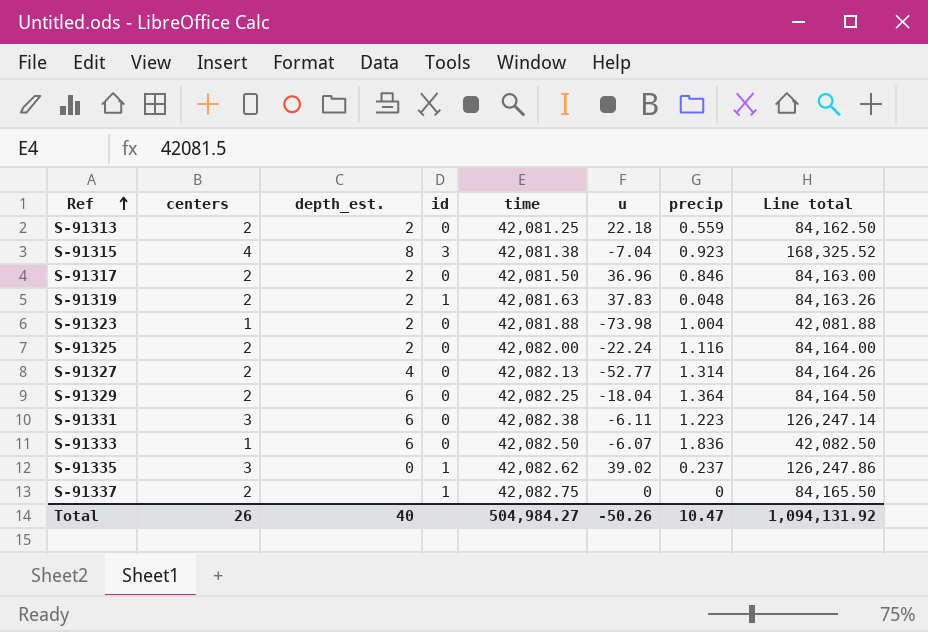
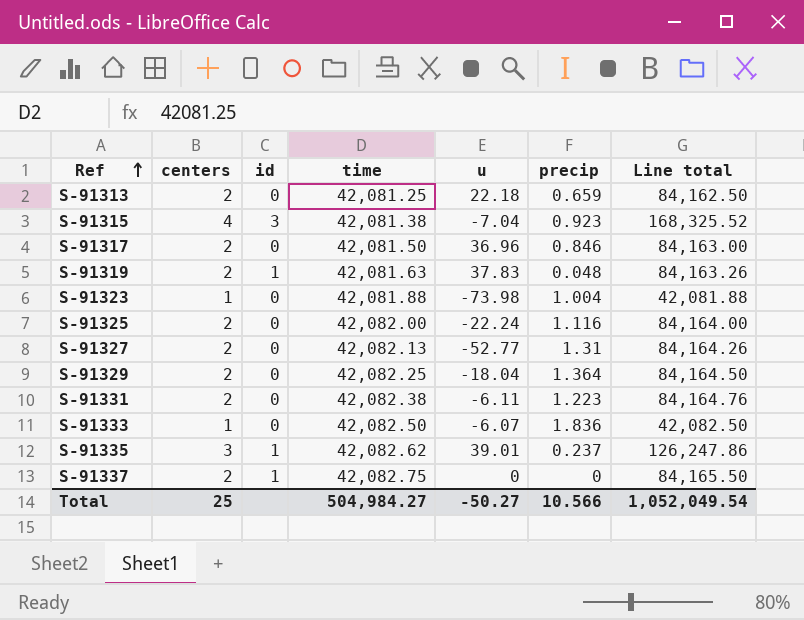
column depth_est. | position: 3 -> none
S-91313 | precip: 0.559 -> 0.659
S-91327 | precip: 1.314 -> 1.31
S-91331 | centers: 3 -> 2
S-91331 | Line total: 126,247.14 -> 84,164.76
S-91335 | u: 39.02 -> 39.01
Total | centers: 26 -> 25
Total | u: -50.26 -> -50.27
Total | precip: 10.47 -> 10.566
Total | Line total: 1,094,131.92 -> 1,052,049.54

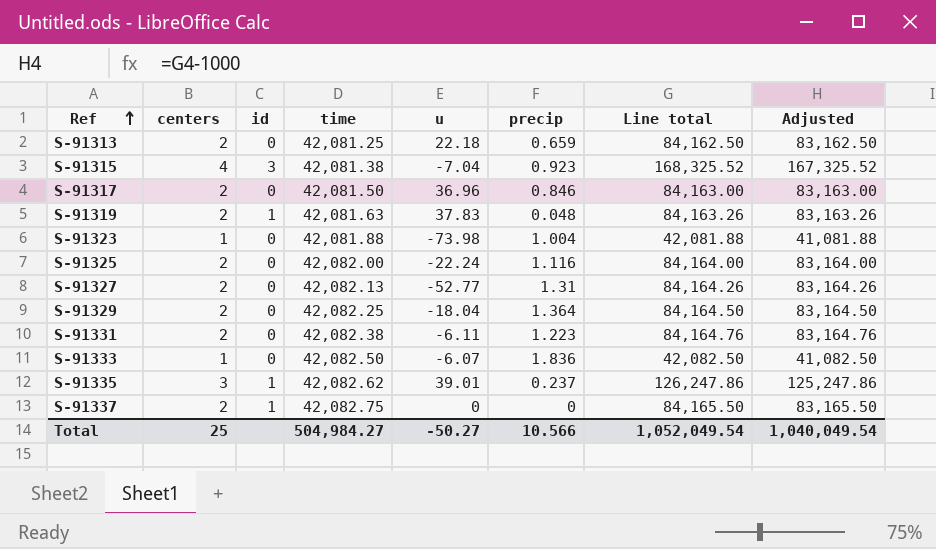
column Adjusted | formula: none -> [Line total] - 1000

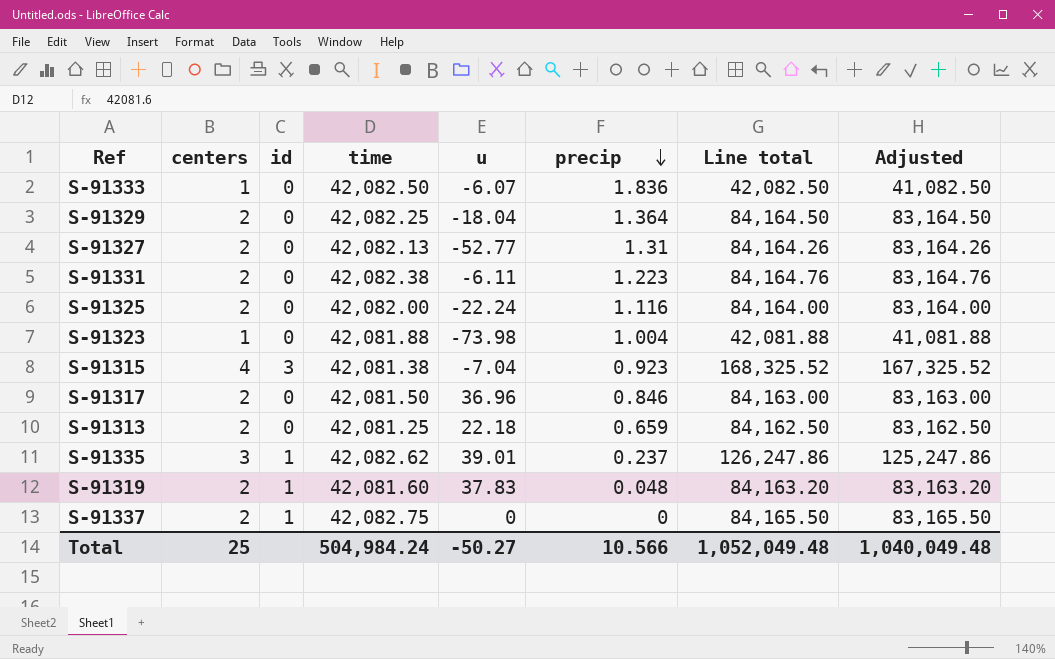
row order: Ref ascending -> precip descending
S-91319 | time: 42,081.63 -> 42,081.60
S-91319 | Line total: 84,163.26 -> 84,163.20
S-91319 | Adjusted: 83,163.26 -> 83,163.20
Total | time: 504,984.27 -> 504,984.24
Total | Line total: 1,052,049.54 -> 1,052,049.48
Total | Adjusted: 1,040,049.54 -> 1,040,049.48

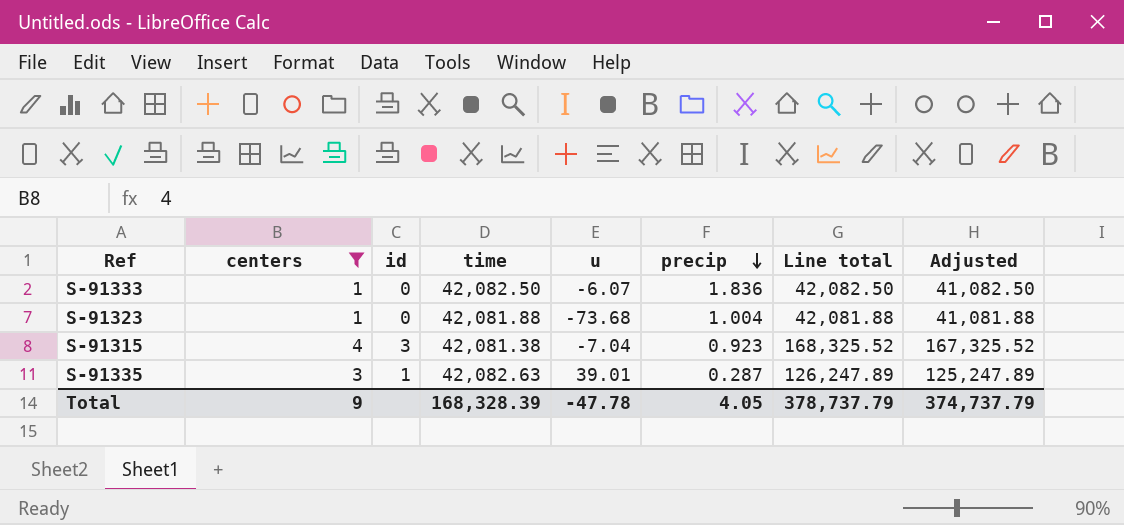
filter: none -> centers != 2
S-91323 | u: -73.98 -> -73.68
S-91335 | time: 42,082.62 -> 42,082.63
S-91335 | precip: 0.237 -> 0.287
S-91335 | Line total: 126,247.86 -> 126,247.89
S-91335 | Adjusted: 125,247.86 -> 125,247.89
Total | centers: 25 -> 9
Total | time: 504,984.24 -> 168,328.39
Total | u: -50.27 -> -47.78
Total | precip: 10.566 -> 4.05
Total | Line total: 1,052,049.48 -> 378,737.79
Total | Adjusted: 1,040,049.48 -> 374,737.79

